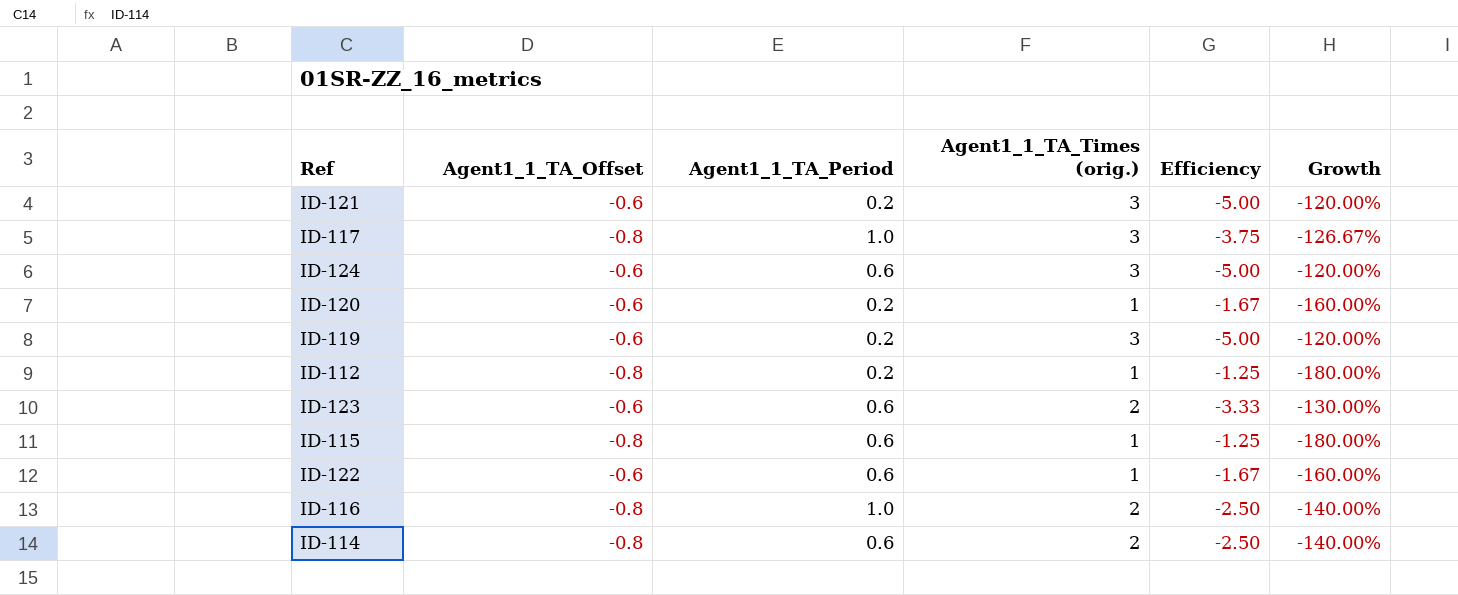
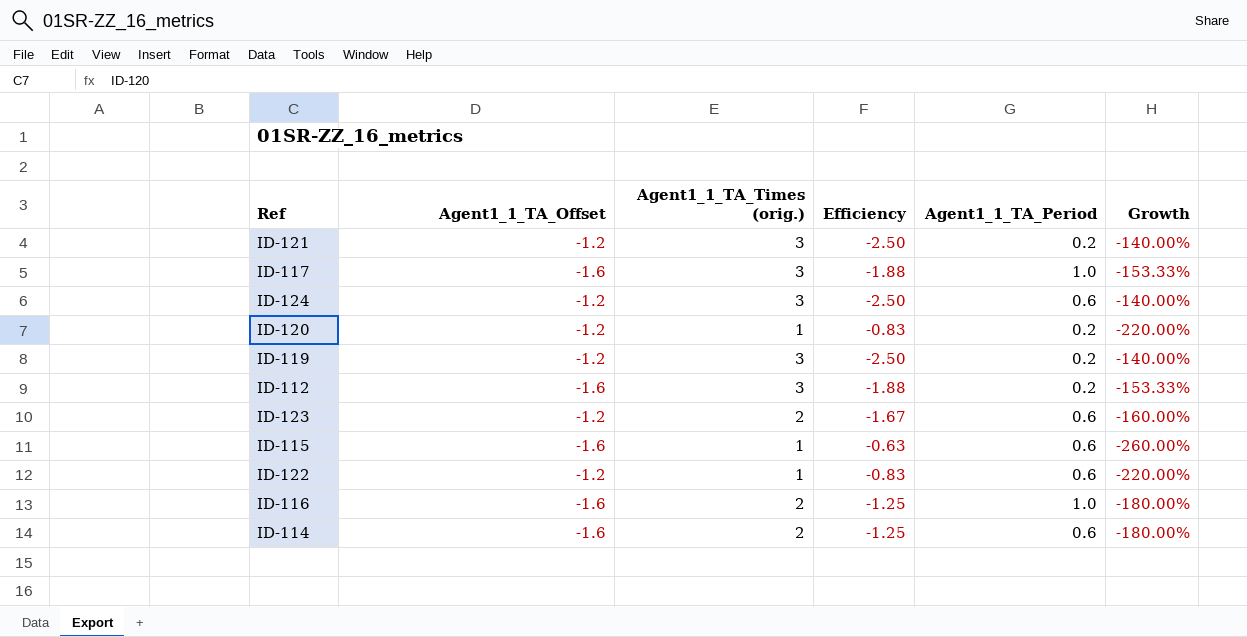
column Agent1_1_TA_Period | position: 3 -> 5
ID-121 | Agent1_1_TA_Offset: -0.6 -> -1.2
ID-121 | Efficiency: -5.00 -> -2.50
ID-121 | Growth: -120.00% -> -140.00%
ID-117 | Agent1_1_TA_Offset: -0.8 -> -1.6
ID-117 | Efficiency: -3.75 -> -1.88
ID-117 | Growth: -126.67% -> -153.33%
ID-124 | Agent1_1_TA_Offset: -0.6 -> -1.2
ID-124 | Efficiency: -5.00 -> -2.50
ID-124 | Growth: -120.00% -> -140.00%
ID-120 | Agent1_1_TA_Offset: -0.6 -> -1.2
ID-120 | Efficiency: -1.67 -> -0.83
ID-120 | Growth: -160.00% -> -220.00%
ID-119 | Agent1_1_TA_Offset: -0.6 -> -1.2
ID-119 | Efficiency: -5.00 -> -2.50
ID-119 | Growth: -120.00% -> -140.00%
ID-112 | Agent1_1_TA_Offset: -0.8 -> -1.6
ID-112 | Agent1_1_TA_Times (orig.): 1 -> 3
ID-112 | Efficiency: -1.25 -> -1.88
ID-112 | Growth: -180.00% -> -153.33%
ID-123 | Agent1_1_TA_Offset: -0.6 -> -1.2
ID-123 | Efficiency: -3.33 -> -1.67
ID-123 | Growth: -130.00% -> -160.00%
ID-115 | Agent1_1_TA_Offset: -0.8 -> -1.6
ID-115 | Efficiency: -1.25 -> -0.63
ID-115 | Growth: -180.00% -> -260.00%
ID-122 | Agent1_1_TA_Offset: -0.6 -> -1.2
ID-122 | Efficiency: -1.67 -> -0.83
ID-122 | Growth: -160.00% -> -220.00%
ID-116 | Agent1_1_TA_Offset: -0.8 -> -1.6
ID-116 | Efficiency: -2.50 -> -1.25
ID-116 | Growth: -140.00% -> -180.00%
ID-114 | Agent1_1_TA_Offset: -0.8 -> -1.6
ID-114 | Efficiency: -2.50 -> -1.25
ID-114 | Growth: -140.00% -> -180.00%

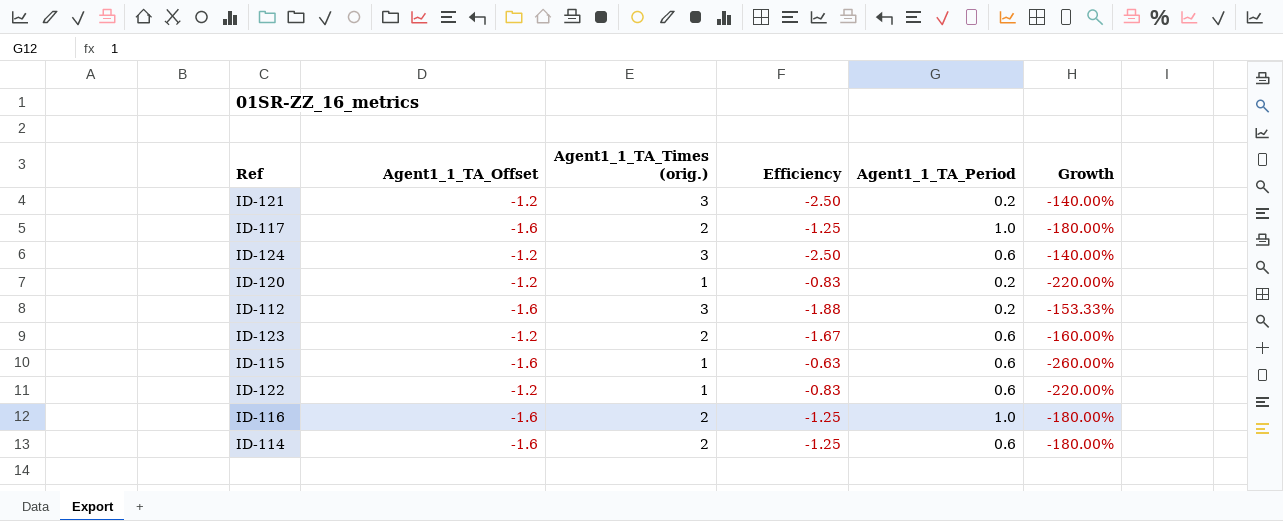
row ID-119: -1.2 | 3 | -2.50 | 0.2 | -140.00% -> none
ID-117 | Agent1_1_TA_Times (orig.): 3 -> 2
ID-117 | Efficiency: -1.88 -> -1.25
ID-117 | Growth: -153.33% -> -180.00%

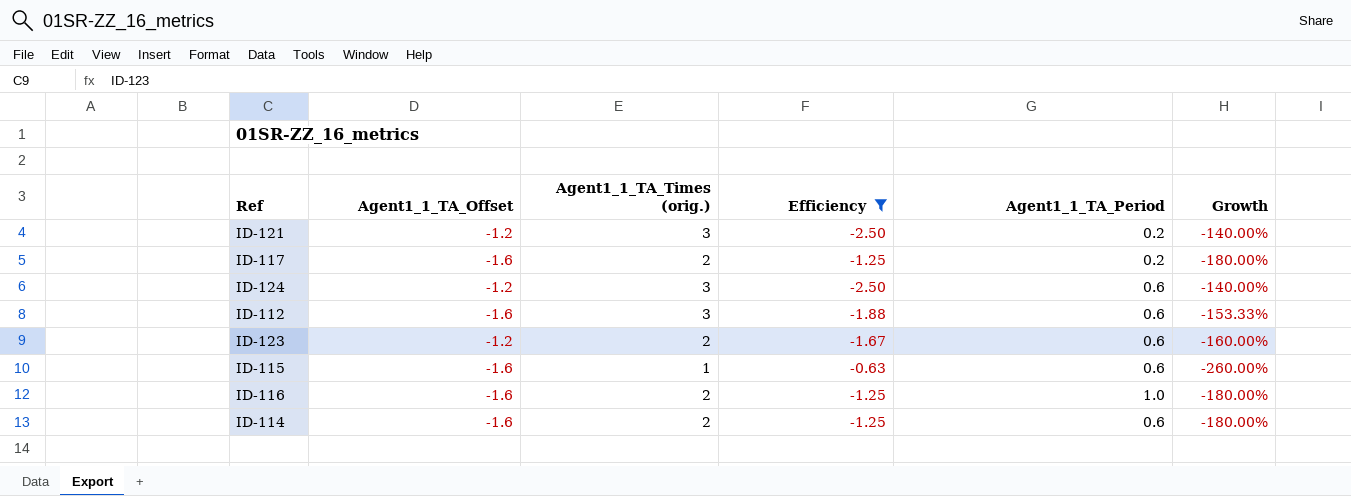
filter: none -> Efficiency != -0.83
ID-117 | Agent1_1_TA_Period: 1.0 -> 0.2
ID-112 | Agent1_1_TA_Period: 0.2 -> 0.6

